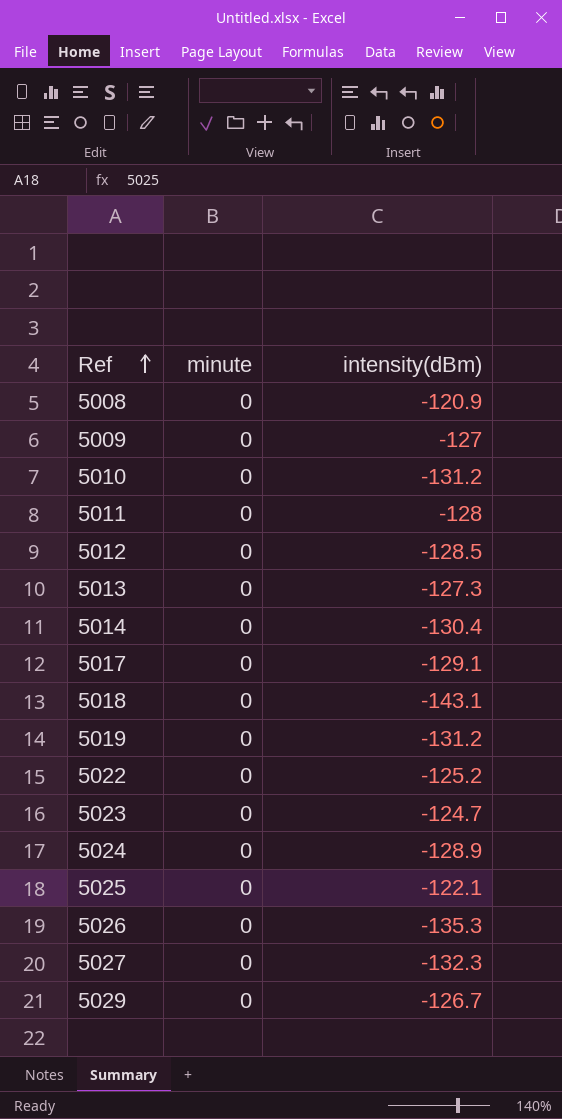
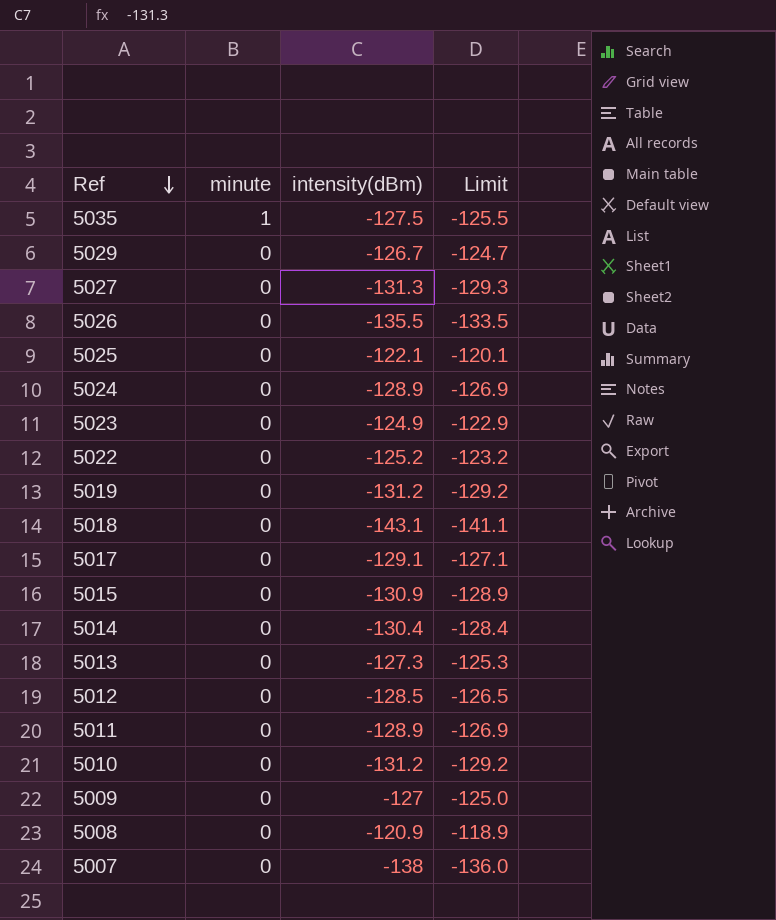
row order: Ref ascending -> Ref descending
column Limit | formula: none -> [intensity(dBm)] + 2
row 5035: none -> 1 | -127.5 | -125.5
5027 | intensity(dBm): -132.3 -> -131.3
5026 | intensity(dBm): -135.3 -> -135.5
5023 | intensity(dBm): -124.7 -> -124.9
row 5015: none -> 0 | -130.9 | -128.9
5011 | intensity(dBm): -128 -> -128.9
row 5007: none -> 0 | -138 | -136.0

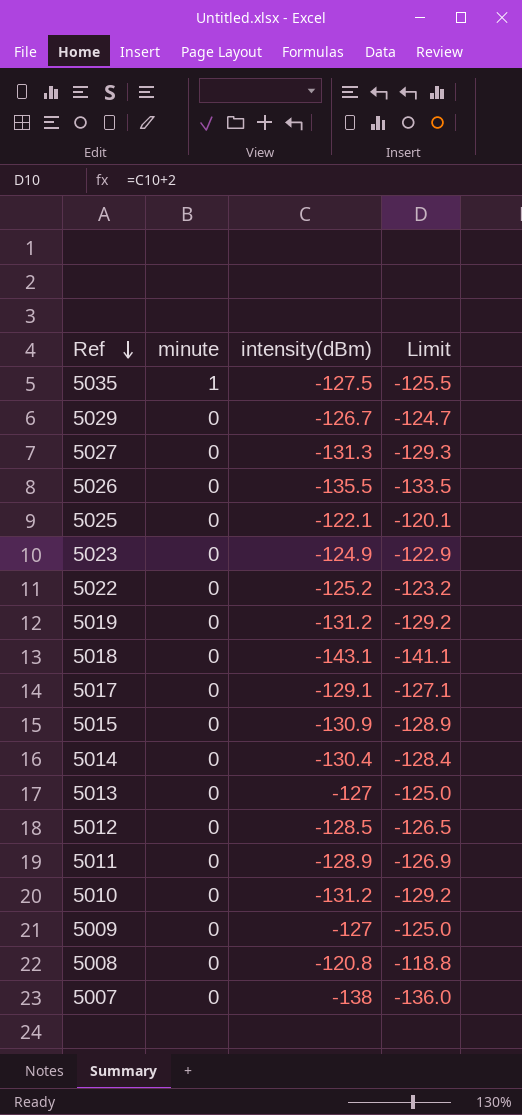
row 5024: 0 | -128.9 | -126.9 -> none
5013 | intensity(dBm): -127.3 -> -127
5013 | Limit: -125.3 -> -125.0
5008 | intensity(dBm): -120.9 -> -120.8
5008 | Limit: -118.9 -> -118.8

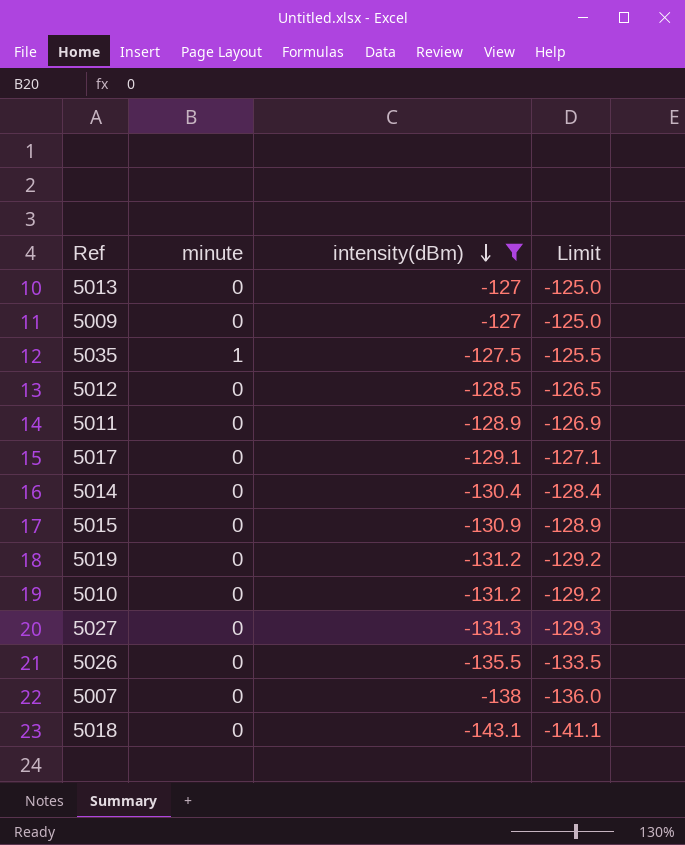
filter: none -> intensity(dBm) <= -127
row order: Ref descending -> intensity(dBm) descending

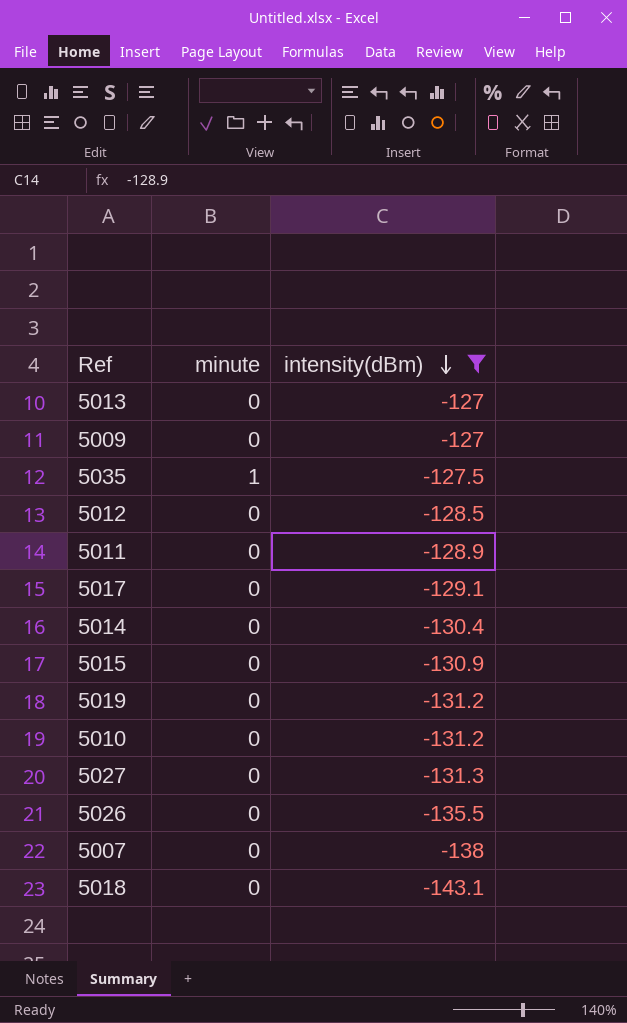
column Limit | formula: [intensity(dBm)] + 2 -> none

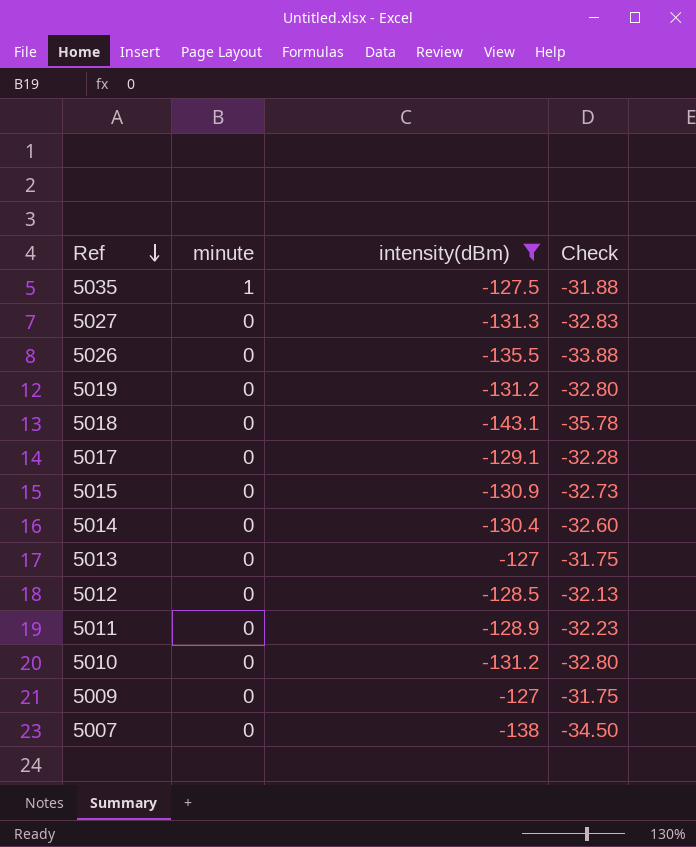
row order: intensity(dBm) descending -> Ref descending
column Check | formula: none -> [intensity(dBm)] * 0.25

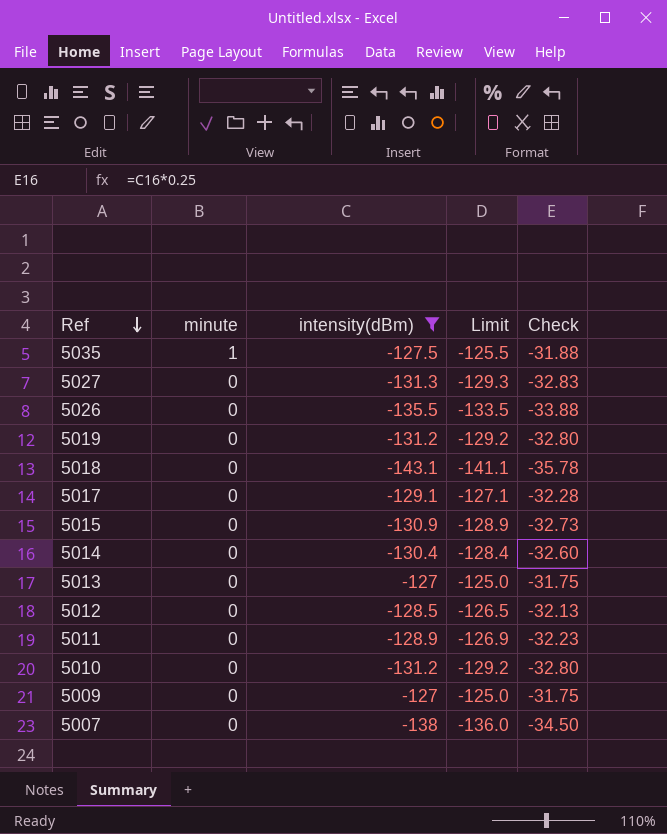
column Limit | formula: none -> [intensity(dBm)] + 2

